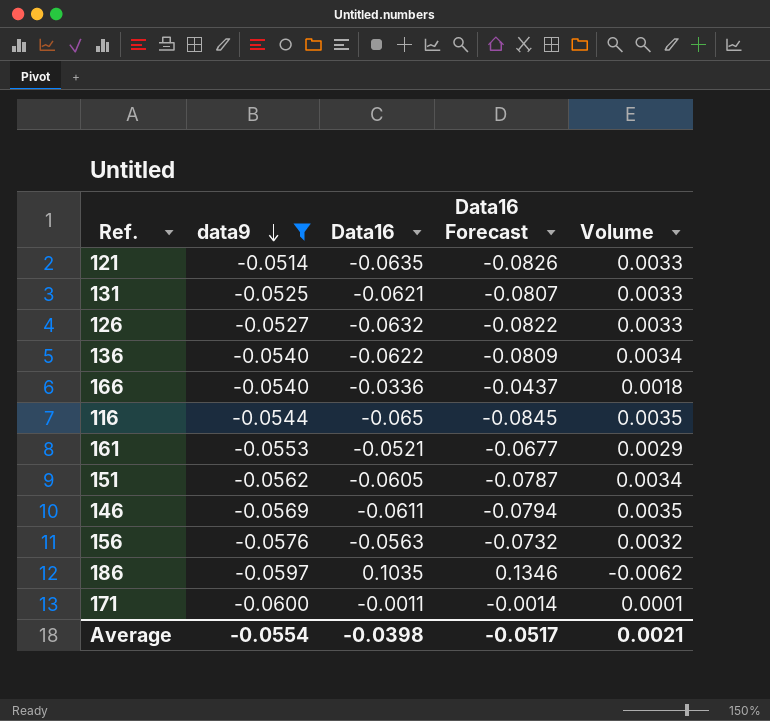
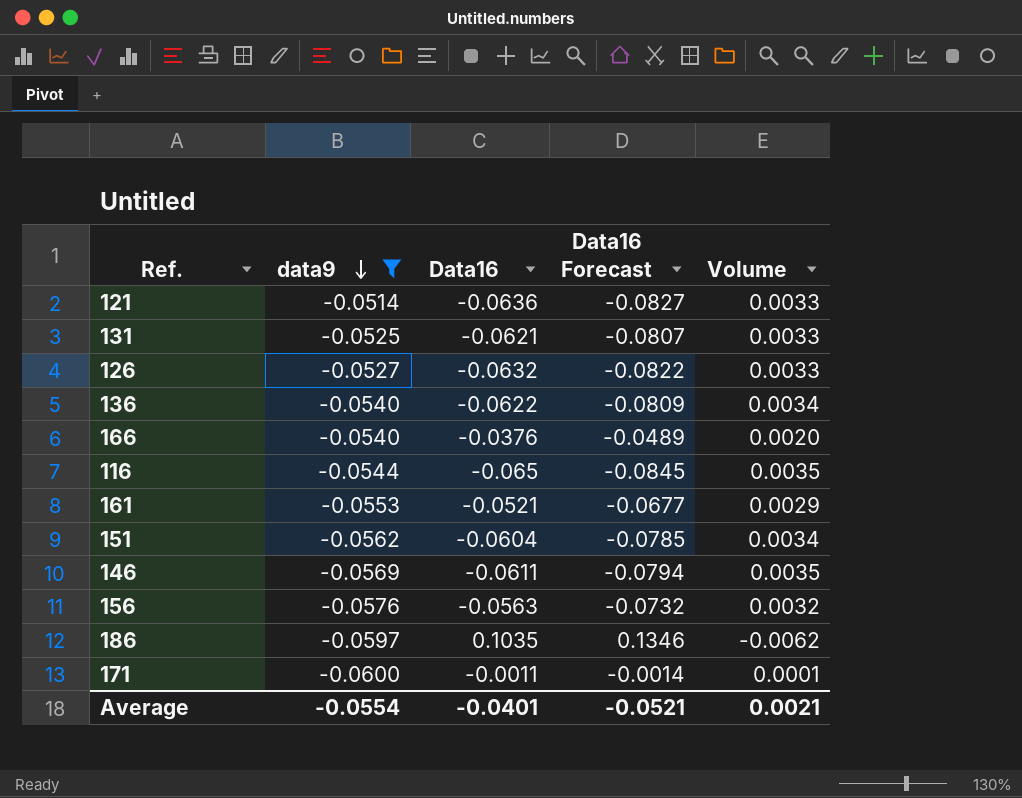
121 | Data16: -0.0635 -> -0.0636
121 | Data16 Forecast: -0.0826 -> -0.0827
166 | Data16: -0.0336 -> -0.0376
166 | Data16 Forecast: -0.0437 -> -0.0489
166 | Volume: 0.0018 -> 0.0020
151 | Data16: -0.0605 -> -0.0604
151 | Data16 Forecast: -0.0787 -> -0.0785
Average | Data16: -0.0398 -> -0.0401
Average | Data16 Forecast: -0.0517 -> -0.0521

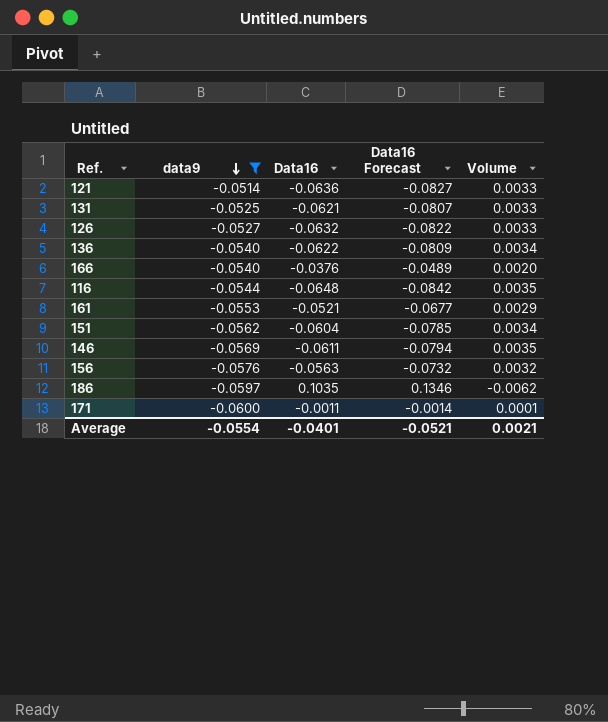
116 | Data16: -0.065 -> -0.0648
116 | Data16 Forecast: -0.0845 -> -0.0842

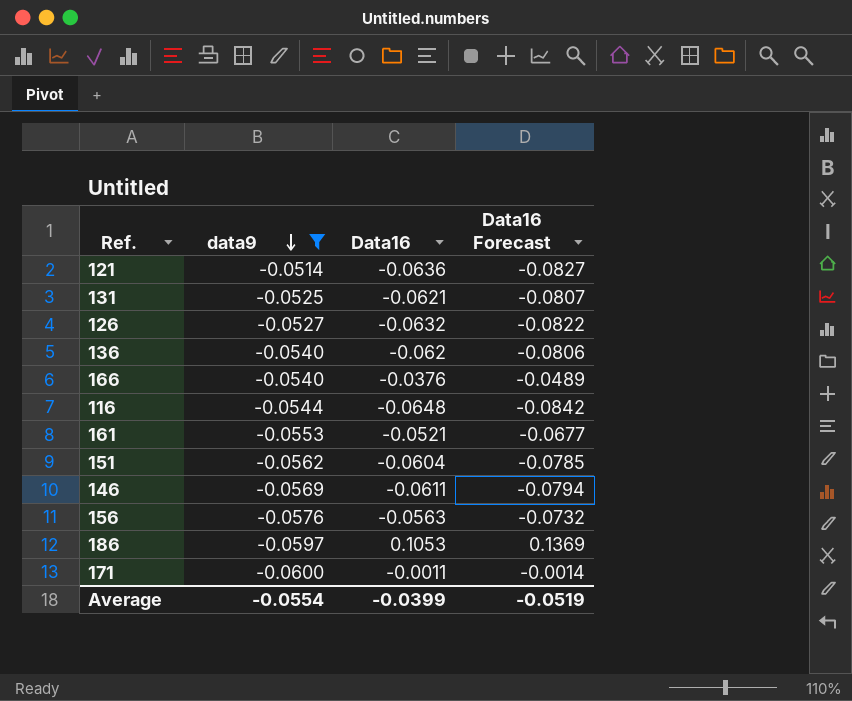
column Volume | formula: [data9] * [Data16] -> none
136 | Data16: -0.0622 -> -0.062
136 | Data16 Forecast: -0.0809 -> -0.0806
186 | Data16: 0.1035 -> 0.1053
186 | Data16 Forecast: 0.1346 -> 0.1369
Average | Data16: -0.0401 -> -0.0399
Average | Data16 Forecast: -0.0521 -> -0.0519

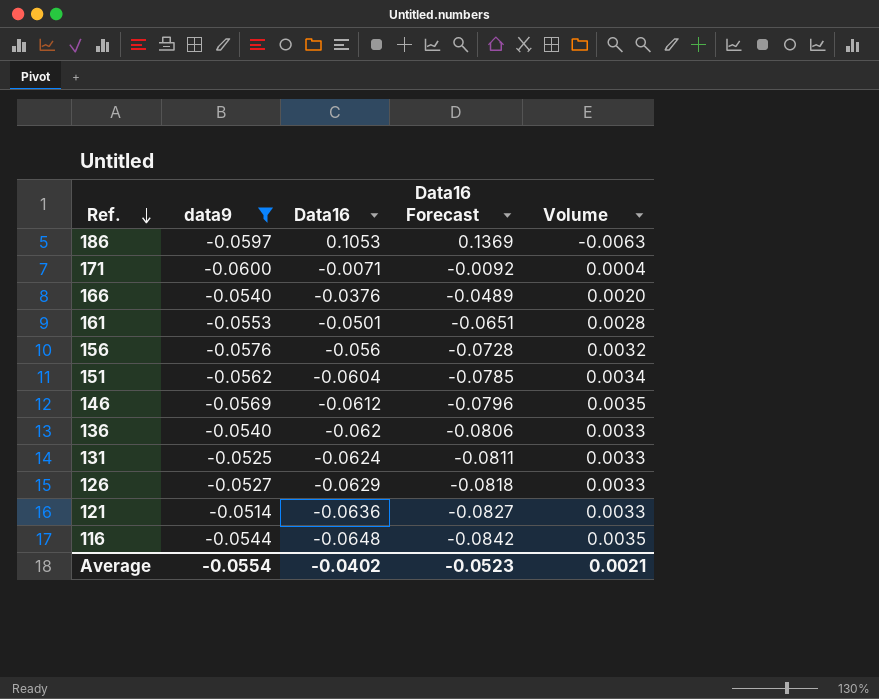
row order: data9 descending -> Ref. descending
column Volume | formula: none -> [data9] * [Data16]
171 | Data16: -0.0011 -> -0.0071
171 | Data16 Forecast: -0.0014 -> -0.0092
161 | Data16: -0.0521 -> -0.0501
161 | Data16 Forecast: -0.0677 -> -0.0651
156 | Data16: -0.0563 -> -0.056
156 | Data16 Forecast: -0.0732 -> -0.0728
146 | Data16: -0.0611 -> -0.0612
146 | Data16 Forecast: -0.0794 -> -0.0796
131 | Data16: -0.0621 -> -0.0624
131 | Data16 Forecast: -0.0807 -> -0.0811
126 | Data16: -0.0632 -> -0.0629
126 | Data16 Forecast: -0.0822 -> -0.0818
Average | Data16: -0.0399 -> -0.0402
Average | Data16 Forecast: -0.0519 -> -0.0523

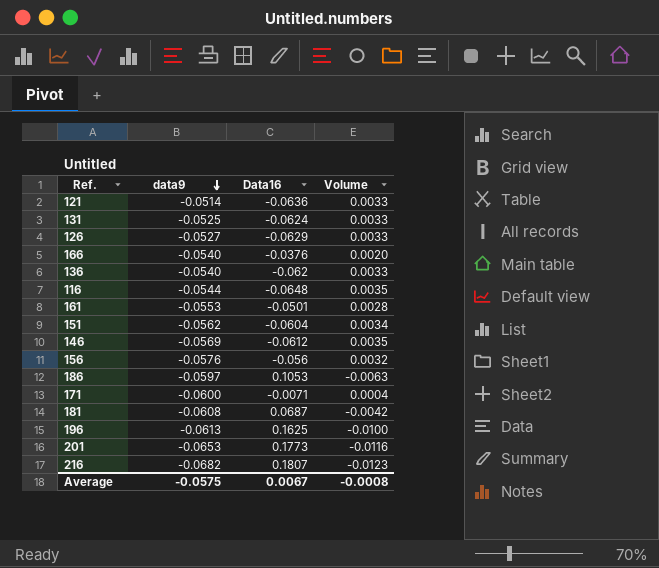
filter: data9 >= -0.0600 -> none
row order: Ref. descending -> data9 descending
column Data16 Forecast | formula: [Data16] * 1.3 -> none
Average | data9: -0.0554 -> -0.0575
Average | Data16: -0.0402 -> 0.0067
Average | Volume: 0.0021 -> -0.0008

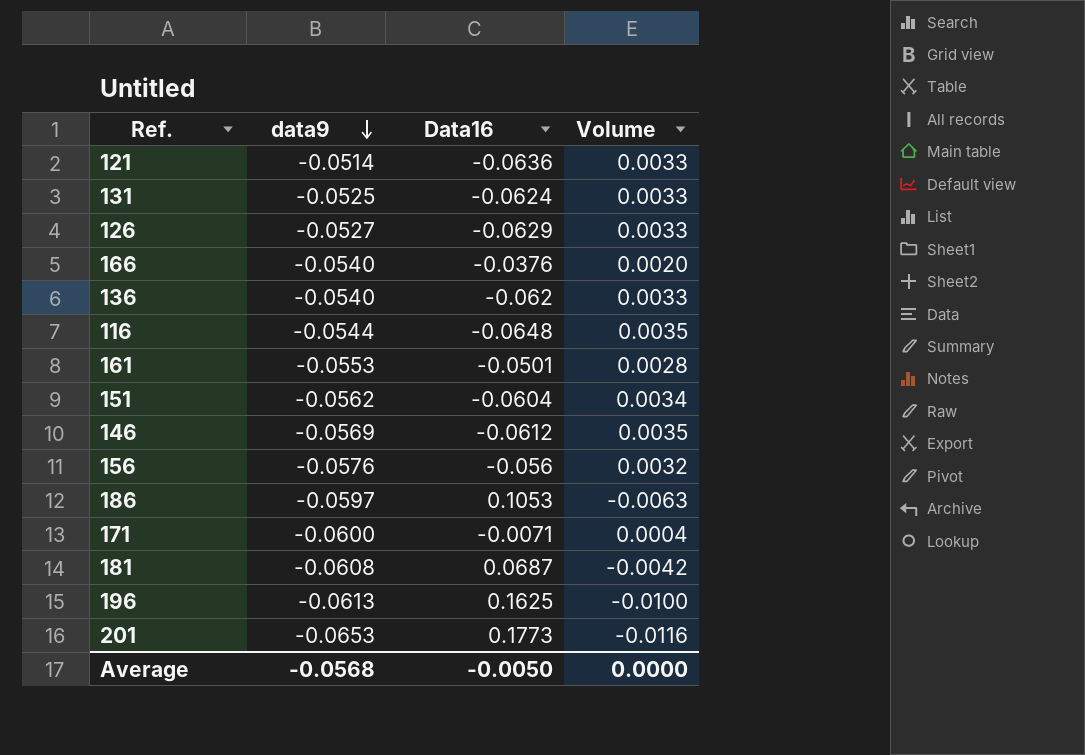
row 216: -0.0682 | 0.1807 | -0.0123 -> none
Average | data9: -0.0575 -> -0.0568
Average | Data16: 0.0067 -> -0.0050
Average | Volume: -0.0008 -> 0.0000

